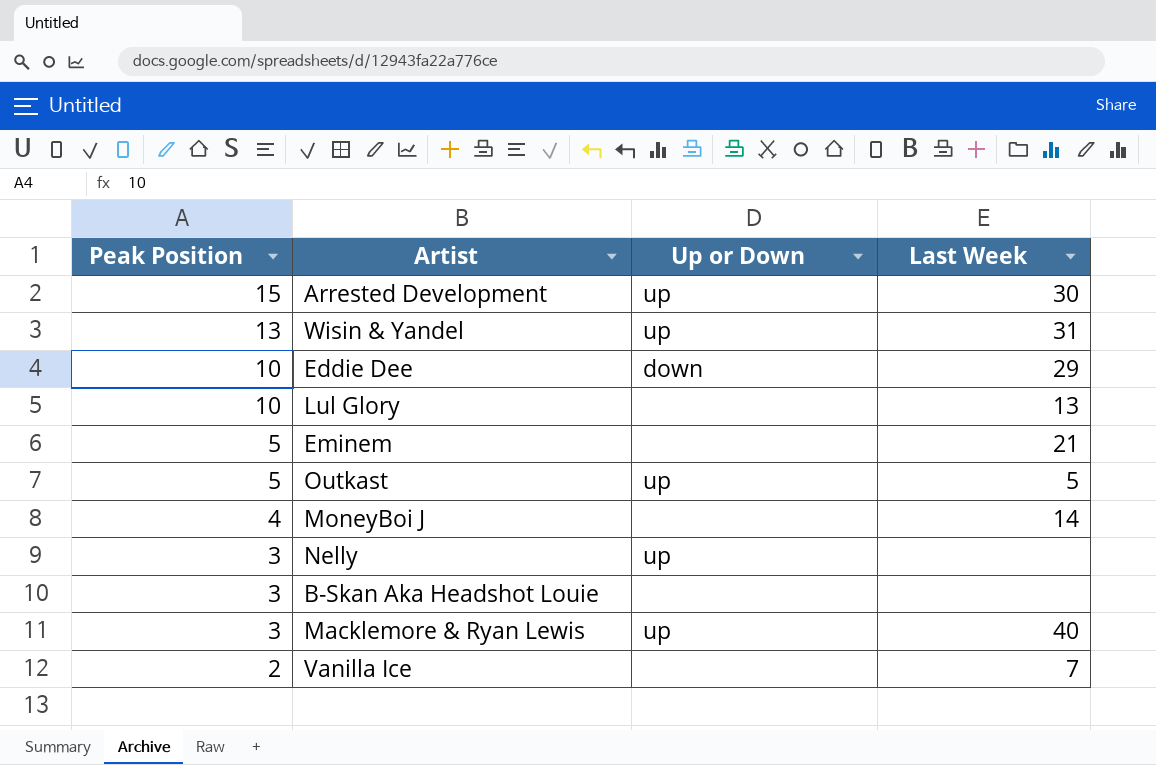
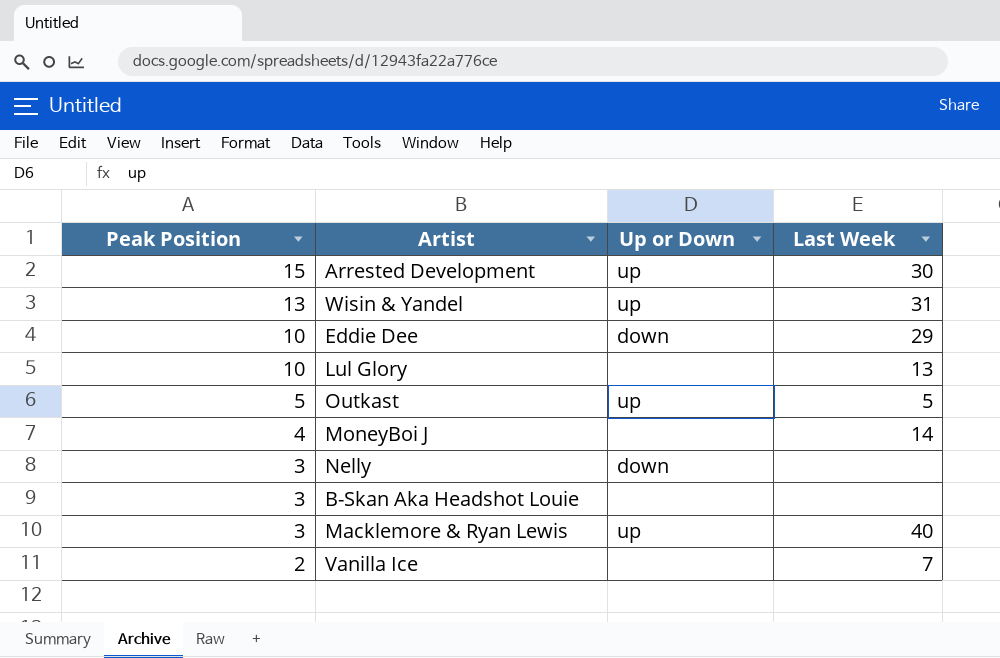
row Eminem: 5 | none | 21 -> none
Nelly | Up or Down: up -> down

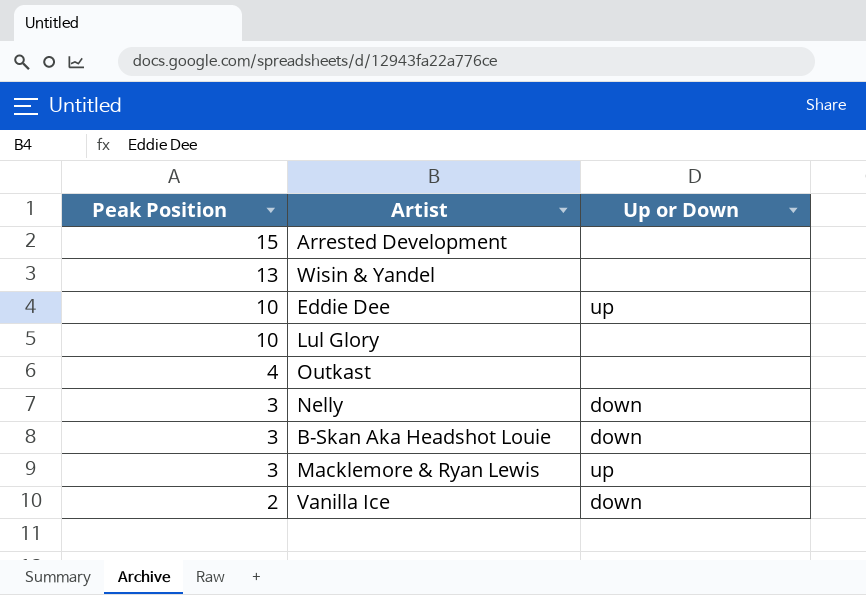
column Last Week | position: 4 -> none
row MoneyBoi J: 4 | none | 14 -> none
Arrested Development | Up or Down: up -> none
Wisin & Yandel | Up or Down: up -> none
Eddie Dee | Up or Down: down -> up
Outkast | Peak Position: 5 -> 4
Outkast | Up or Down: up -> none
B-Skan Aka Headshot Louie | Up or Down: none -> down
Vanilla Ice | Up or Down: none -> down

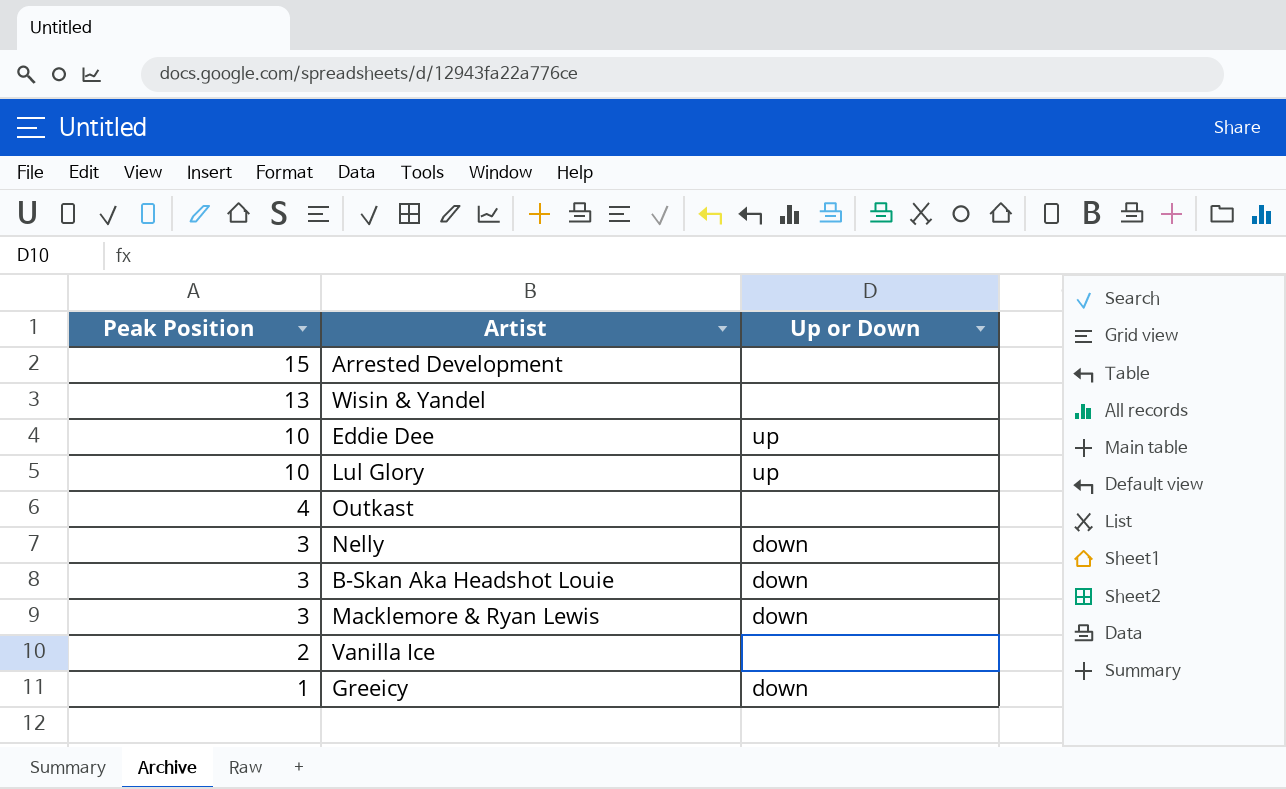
Lul Glory | Up or Down: none -> up
Macklemore & Ryan Lewis | Up or Down: up -> down
Vanilla Ice | Up or Down: down -> none
row Greeicy: none -> 1 | down

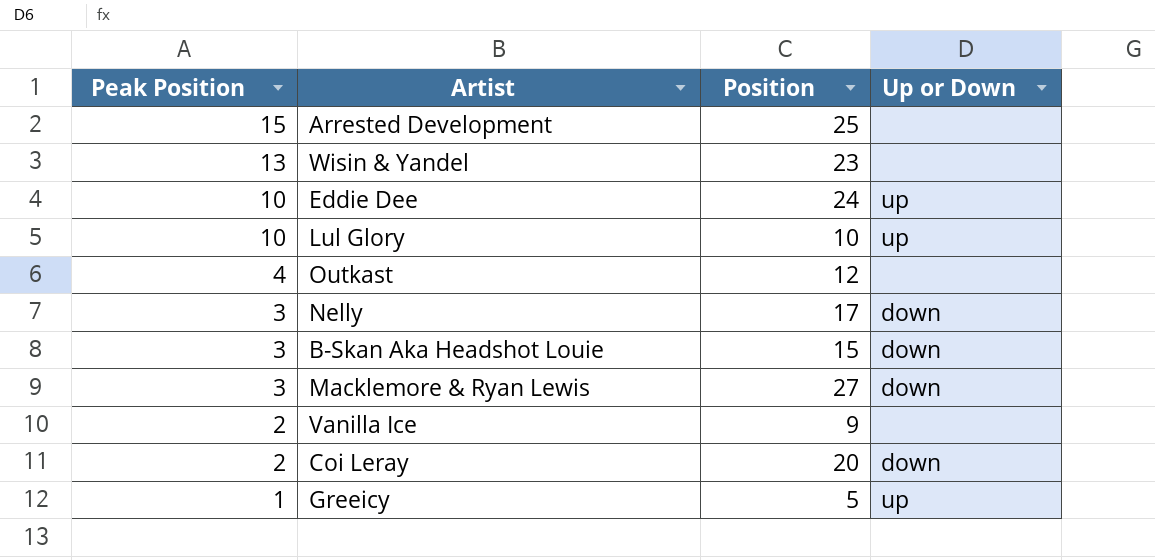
column Position | position: none -> 3
row Coi Leray: none -> 2 | 20 | down
Greeicy | Up or Down: down -> up

